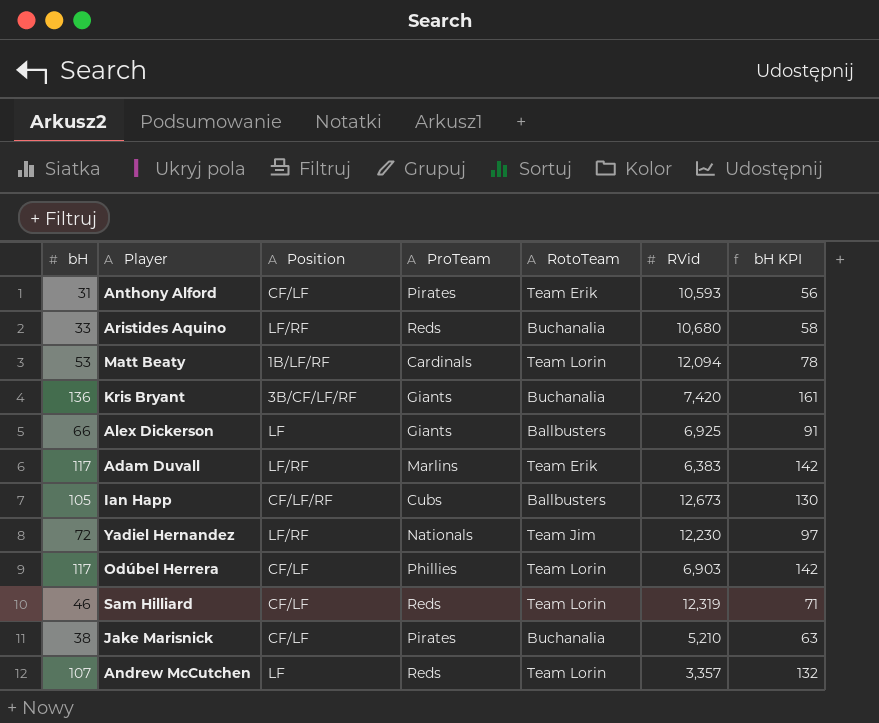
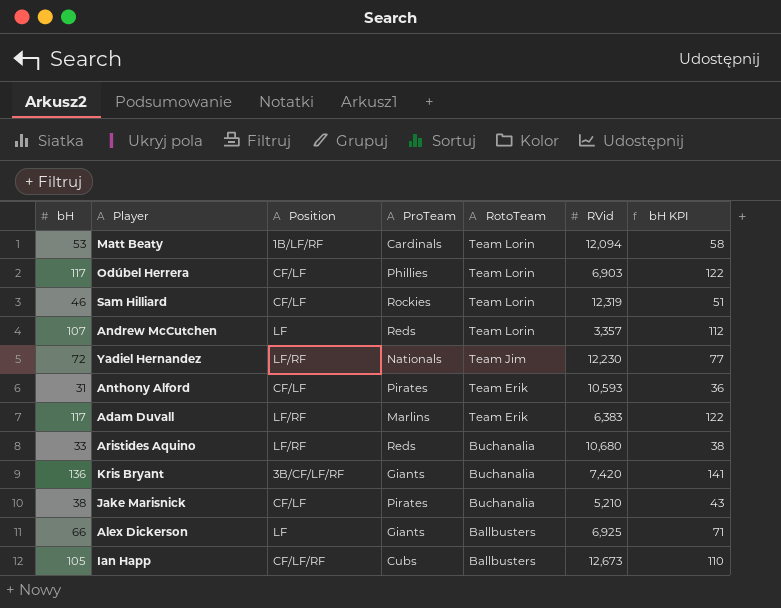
row order: none -> RotoTeam descending
column bH KPI | formula: [bH] + 25 -> [bH] + 5
Sam Hilliard | ProTeam: Reds -> Rockies

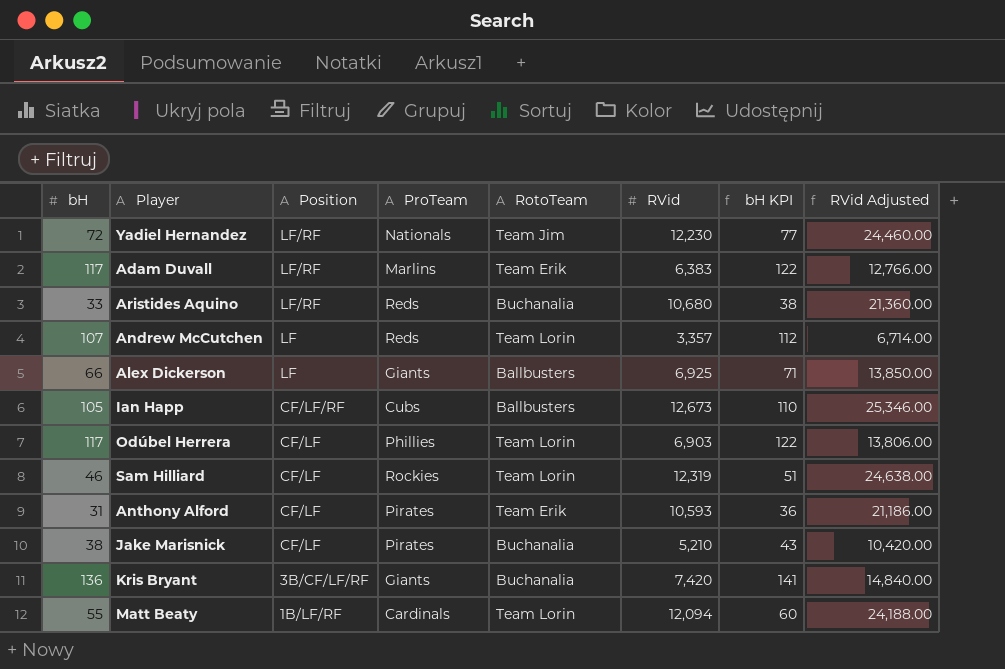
row order: RotoTeam descending -> Position descending
column RVid Adjusted | formula: none -> [RVid] * 2
Matt Beaty | bH: 53 -> 55
Matt Beaty | bH KPI: 58 -> 60

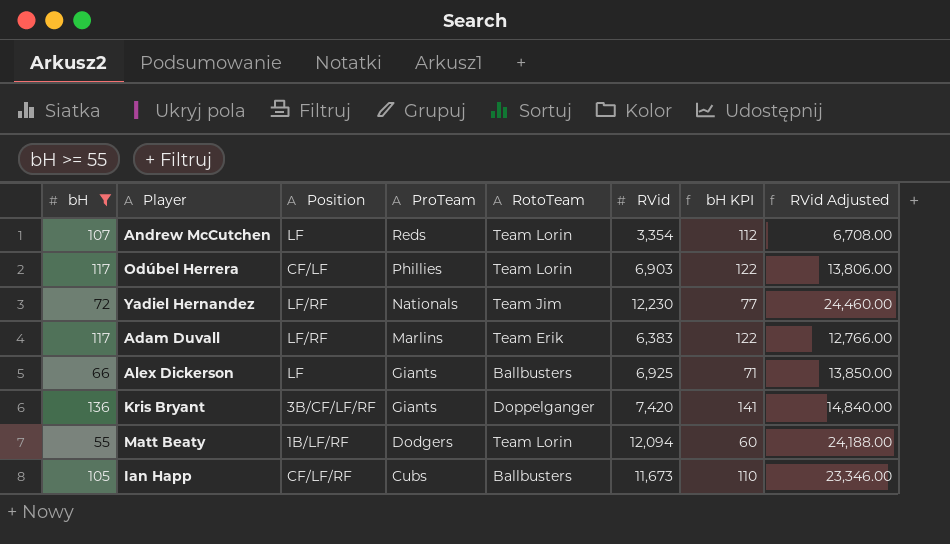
filter: none -> bH >= 55
row order: Position descending -> ProTeam descending
Andrew McCutchen | RVid: 3,357 -> 3,354
Andrew McCutchen | RVid Adjusted: 6,714.00 -> 6,708.00
Kris Bryant | RotoTeam: Buchanalia -> Doppelganger
Matt Beaty | ProTeam: Cardinals -> Dodgers
Ian Happ | RVid: 12,673 -> 11,673
Ian Happ | RVid Adjusted: 25,346.00 -> 23,346.00

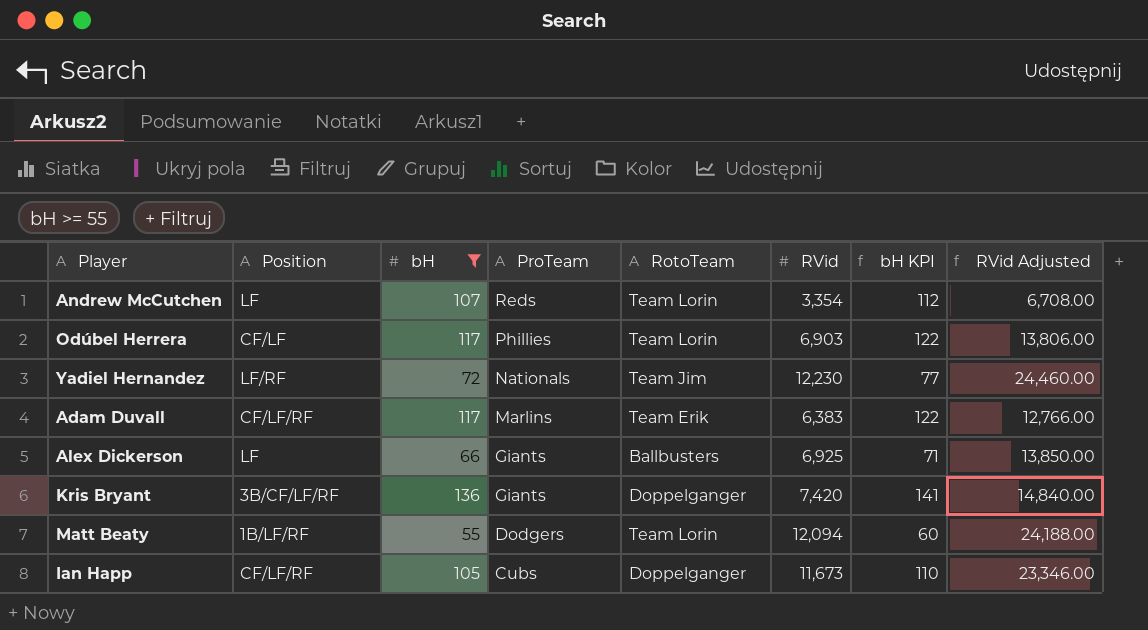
column bH | position: 1 -> 3
Adam Duvall | Position: LF/RF -> CF/LF/RF
Ian Happ | RotoTeam: Ballbusters -> Doppelganger

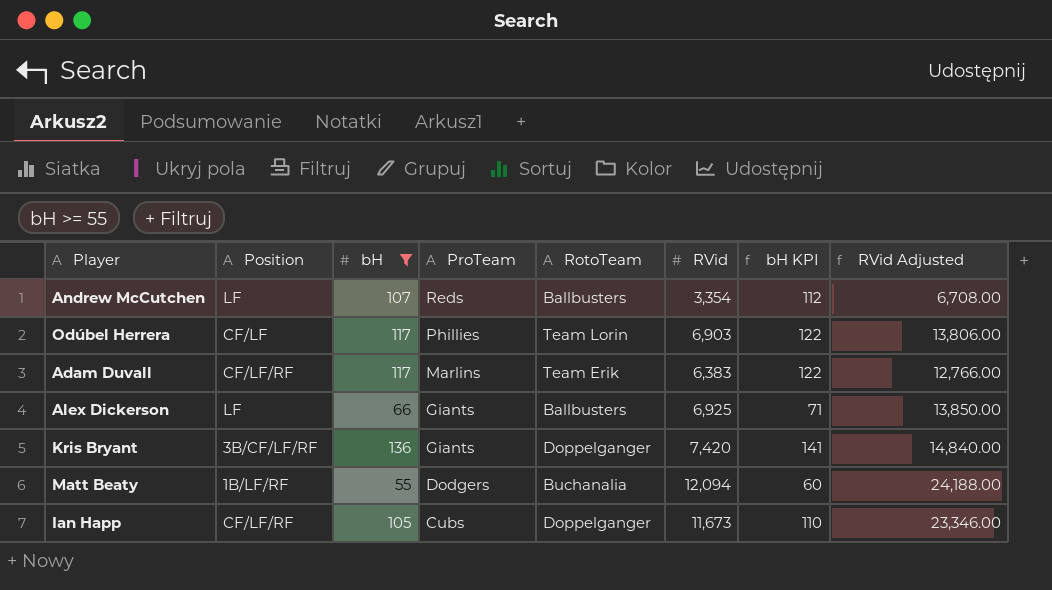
row Yadiel Hernandez: LF/RF | 72 | Nationals | Team Jim | 12,230 | 77 | 24,460.00 -> none
Andrew McCutchen | RotoTeam: Team Lorin -> Ballbusters
Matt Beaty | RotoTeam: Team Lorin -> Buchanalia

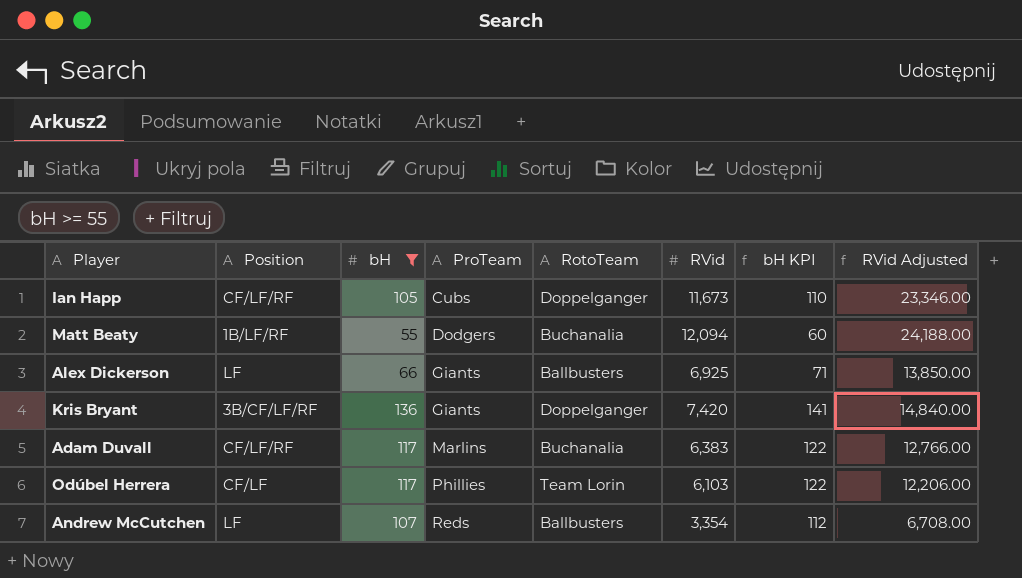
row order: ProTeam descending -> ProTeam ascending
Adam Duvall | RotoTeam: Team Erik -> Buchanalia
Odúbel Herrera | RVid: 6,903 -> 6,103
Odúbel Herrera | RVid Adjusted: 13,806.00 -> 12,206.00

